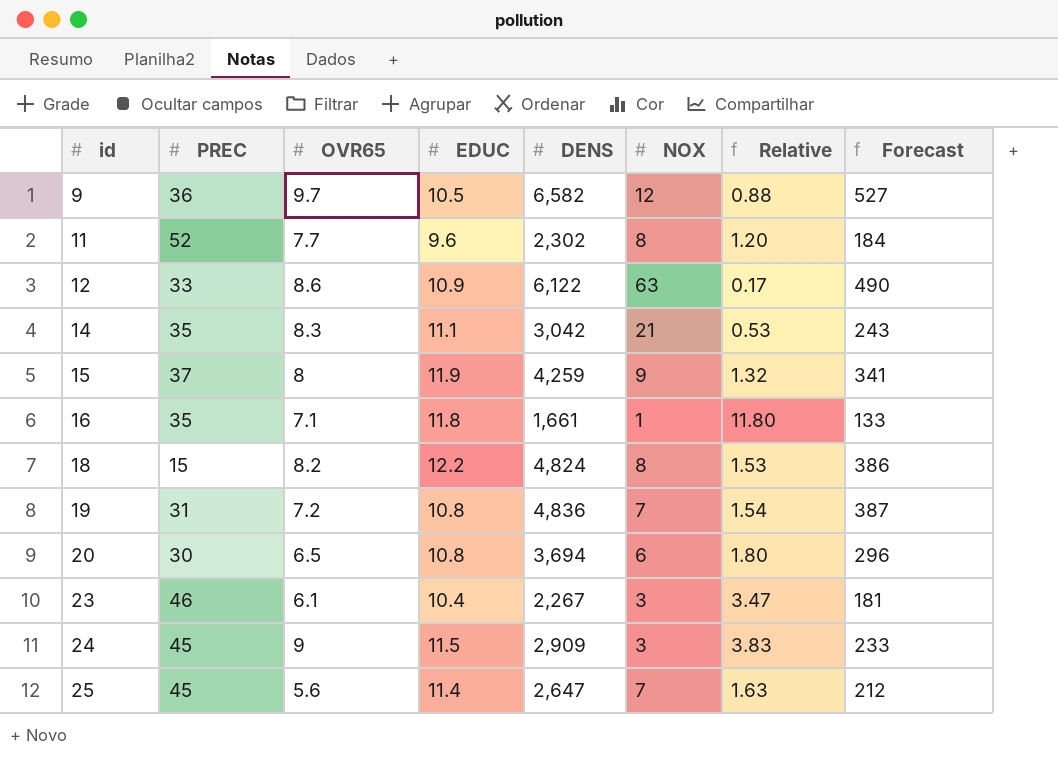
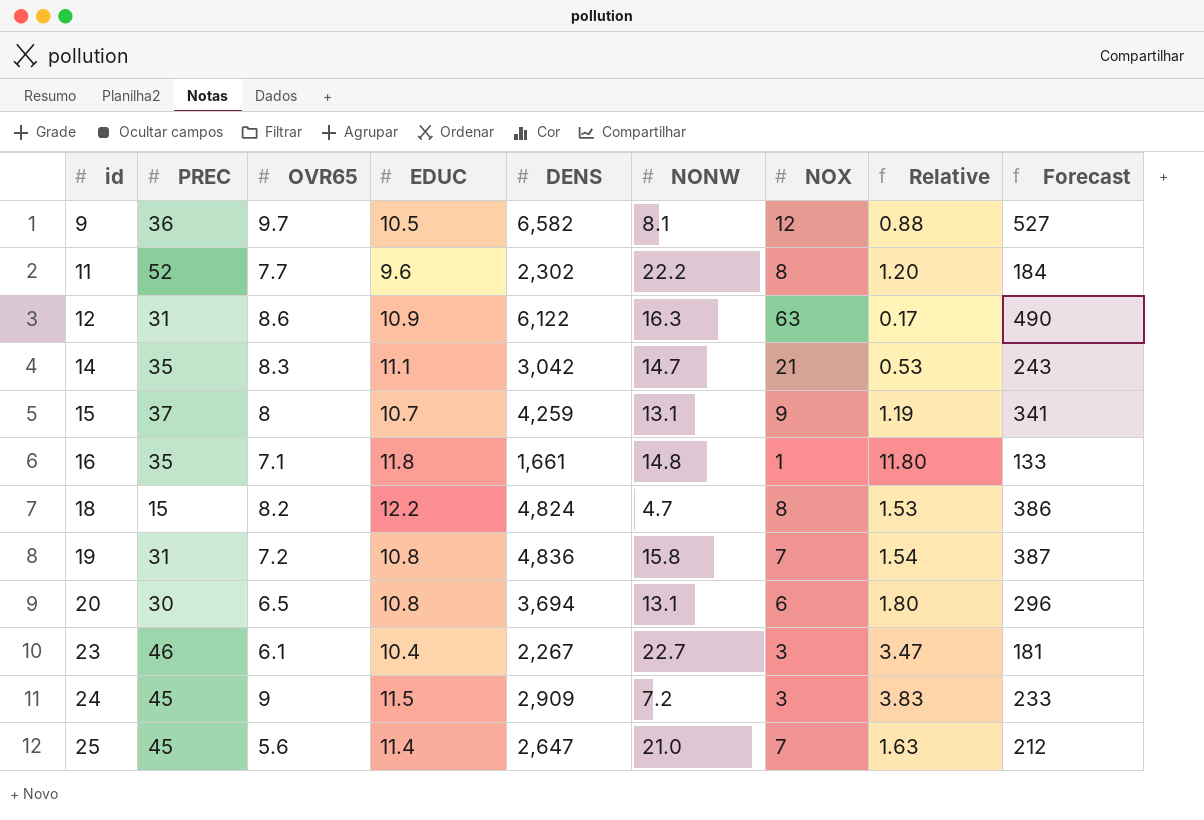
column NONW | position: none -> 6
12 | PREC: 33 -> 31
15 | EDUC: 11.9 -> 10.7
15 | Relative: 1.32 -> 1.19

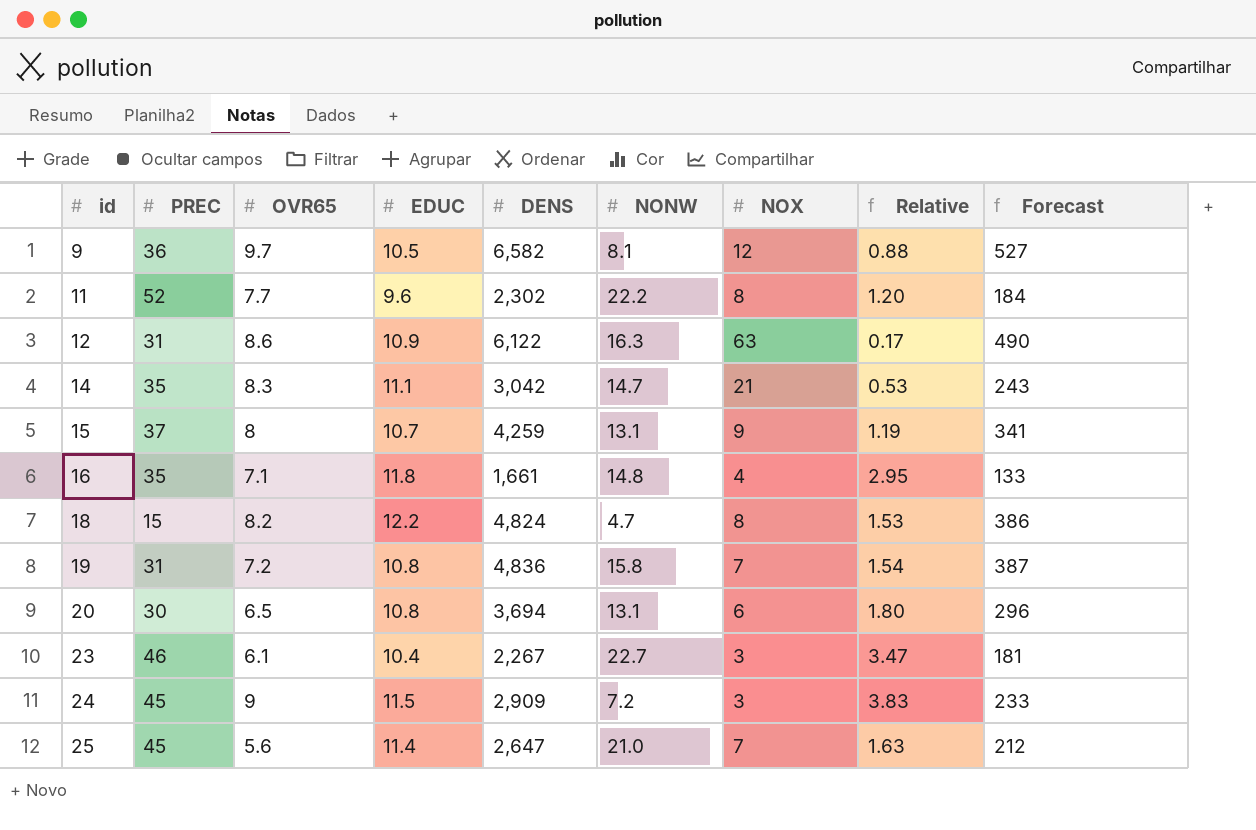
16 | NOX: 1 -> 4
16 | Relative: 11.80 -> 2.95

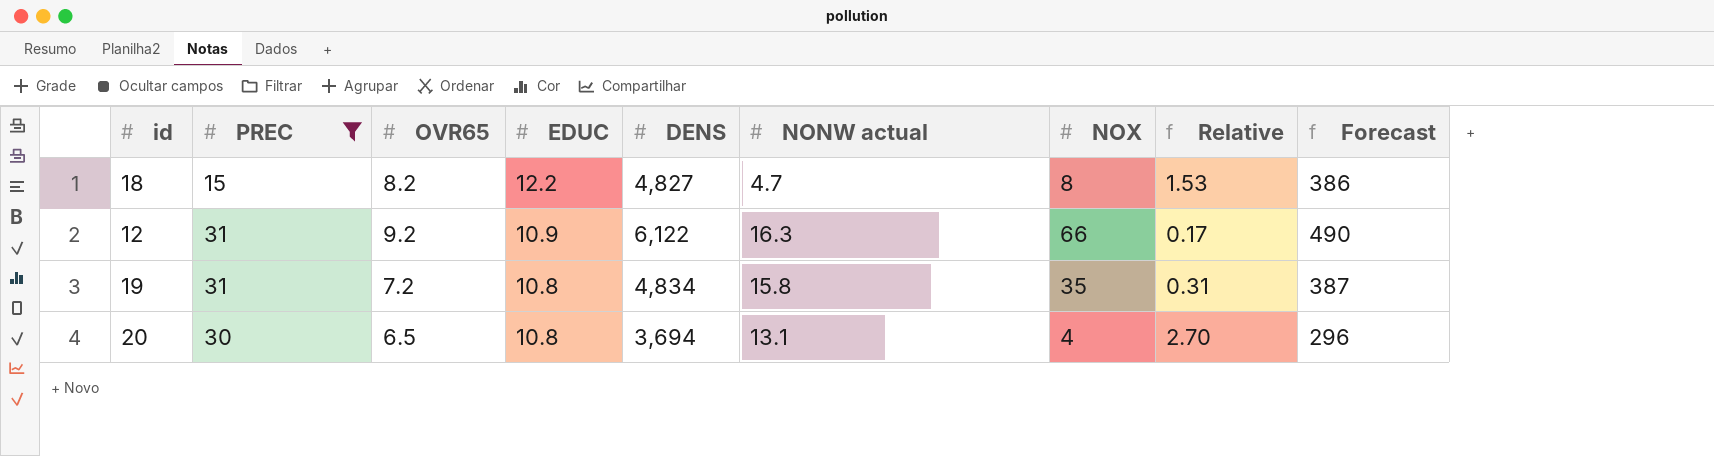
filter: none -> PREC <= 31
row order: id ascending -> EDUC descending
column name: NONW -> NONW actual
18 | DENS: 4,824 -> 4,827
12 | OVR65: 8.6 -> 9.2
12 | NOX: 63 -> 66
19 | DENS: 4,836 -> 4,834
19 | NOX: 7 -> 35
19 | Relative: 1.54 -> 0.31
20 | NOX: 6 -> 4
20 | Relative: 1.80 -> 2.70

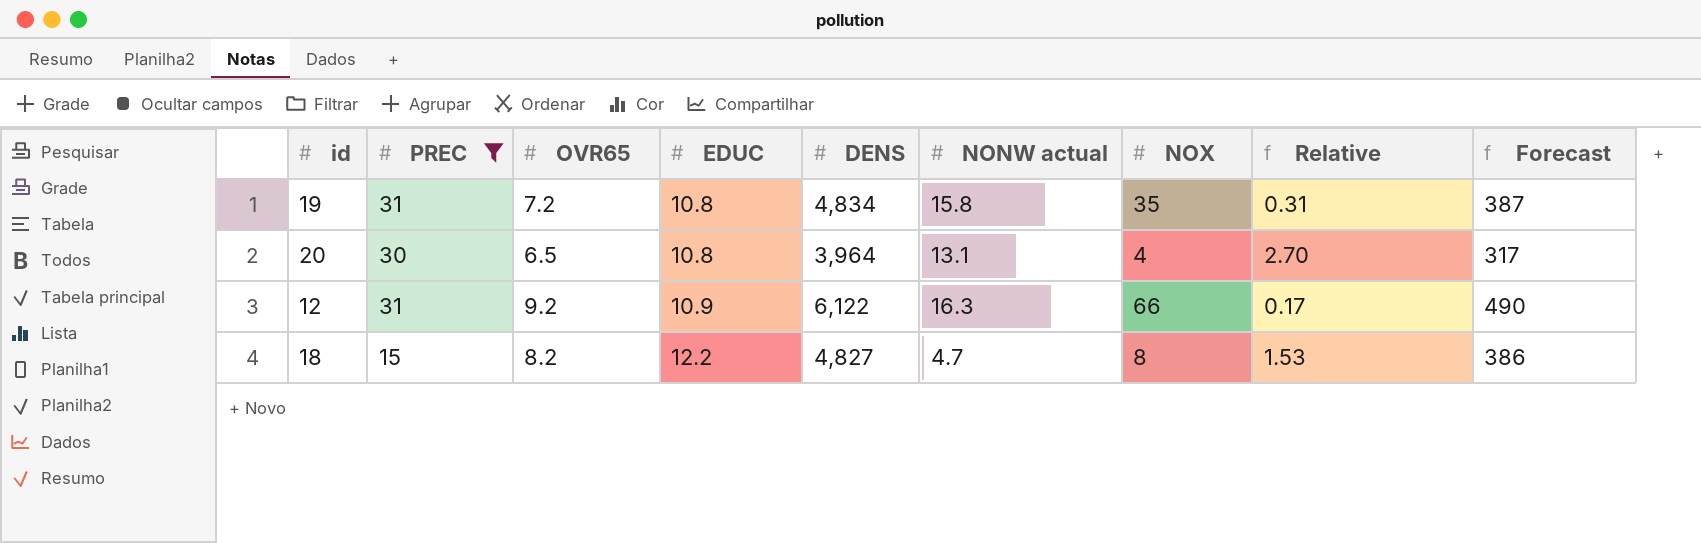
row order: EDUC descending -> EDUC ascending
20 | DENS: 3,694 -> 3,964
20 | Forecast: 296 -> 317

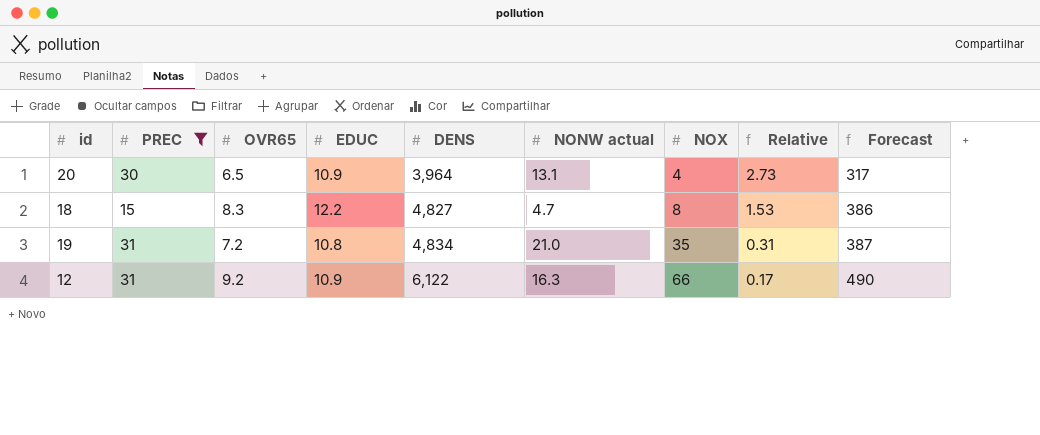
row order: EDUC ascending -> DENS ascending
20 | EDUC: 10.8 -> 10.9
20 | Relative: 2.70 -> 2.73
18 | OVR65: 8.2 -> 8.3
19 | NONW actual: 15.8 -> 21.0

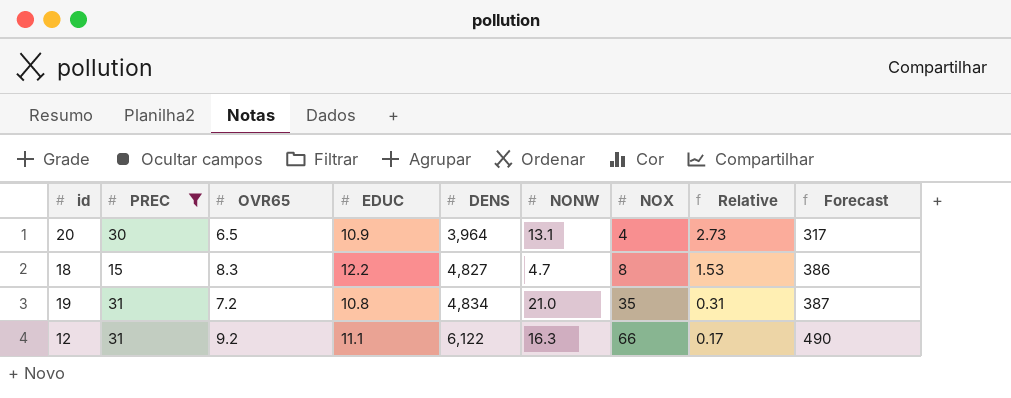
column name: NONW actual -> NONW
12 | EDUC: 10.9 -> 11.1

